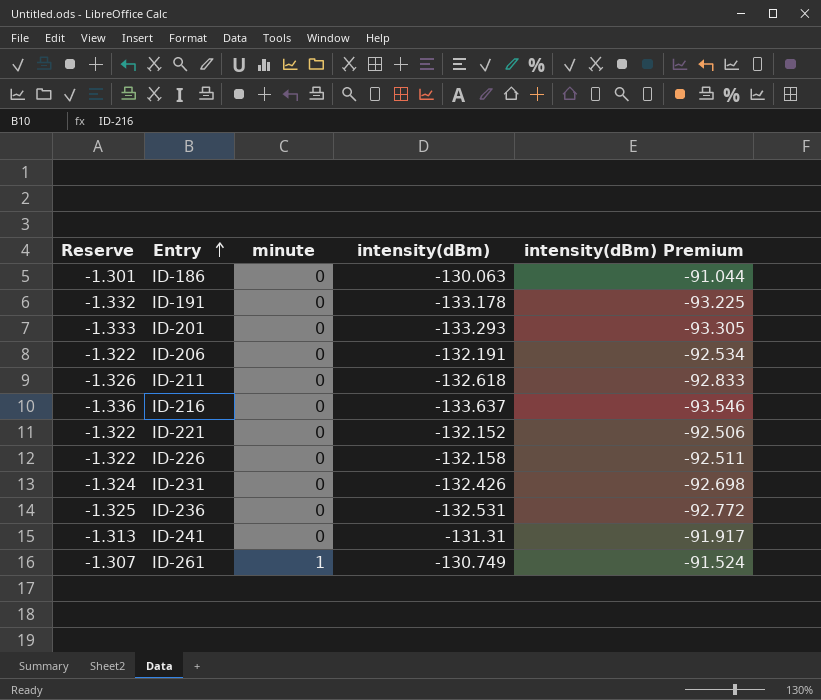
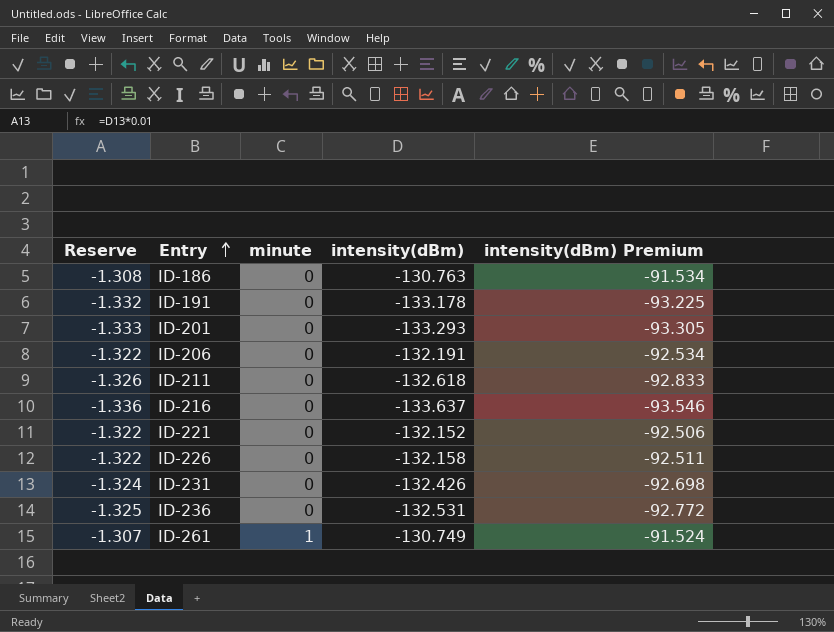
row ID-241: -1.313 | 0 | -131.31 | -91.917 -> none
ID-186 | Reserve: -1.301 -> -1.308
ID-186 | intensity(dBm): -130.063 -> -130.763
ID-186 | intensity(dBm) Premium: -91.044 -> -91.534

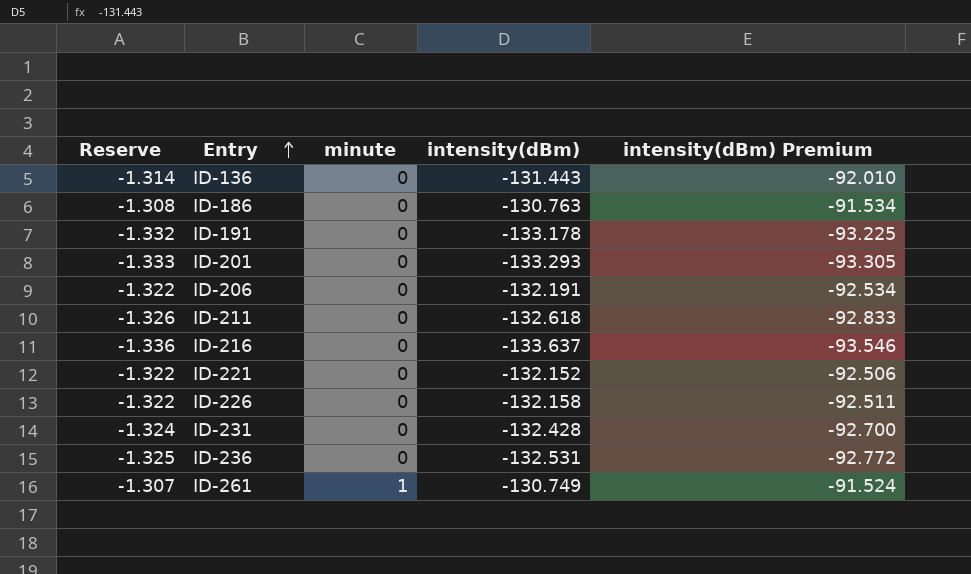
row ID-136: none -> -1.314 | 0 | -131.443 | -92.010
ID-231 | intensity(dBm): -132.426 -> -132.428
ID-231 | intensity(dBm) Premium: -92.698 -> -92.700

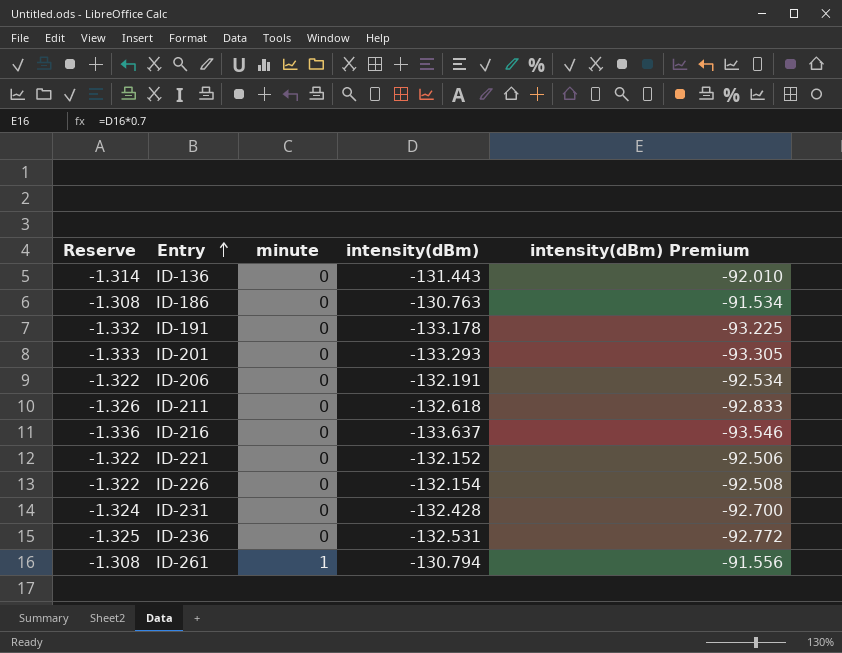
ID-226 | intensity(dBm): -132.158 -> -132.154
ID-226 | intensity(dBm) Premium: -92.511 -> -92.508
ID-261 | Reserve: -1.307 -> -1.308
ID-261 | intensity(dBm): -130.749 -> -130.794
ID-261 | intensity(dBm) Premium: -91.524 -> -91.556

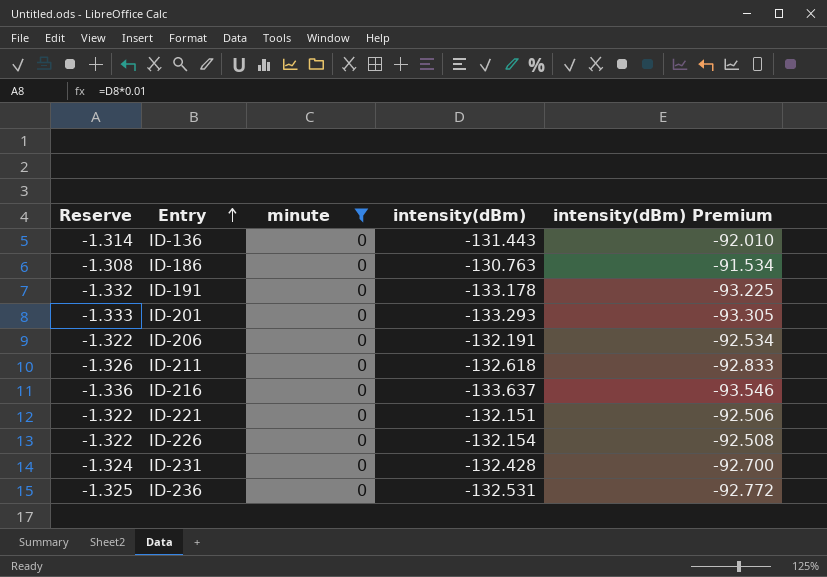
filter: none -> minute = 0
ID-221 | intensity(dBm): -132.152 -> -132.151

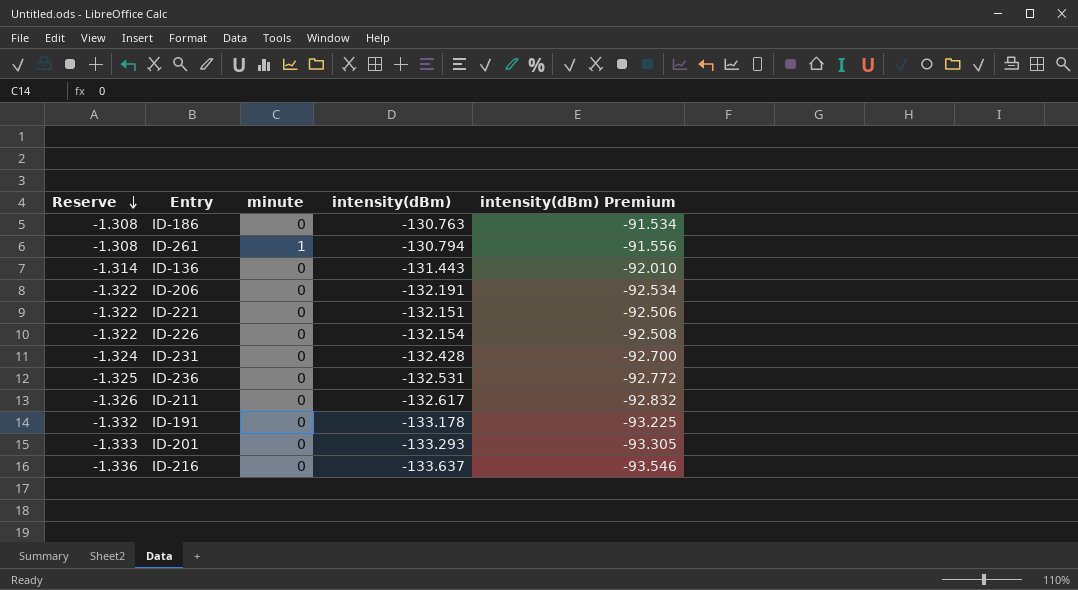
filter: minute = 0 -> none
row order: Entry ascending -> Reserve descending
ID-211 | intensity(dBm): -132.618 -> -132.617
ID-211 | intensity(dBm) Premium: -92.833 -> -92.832

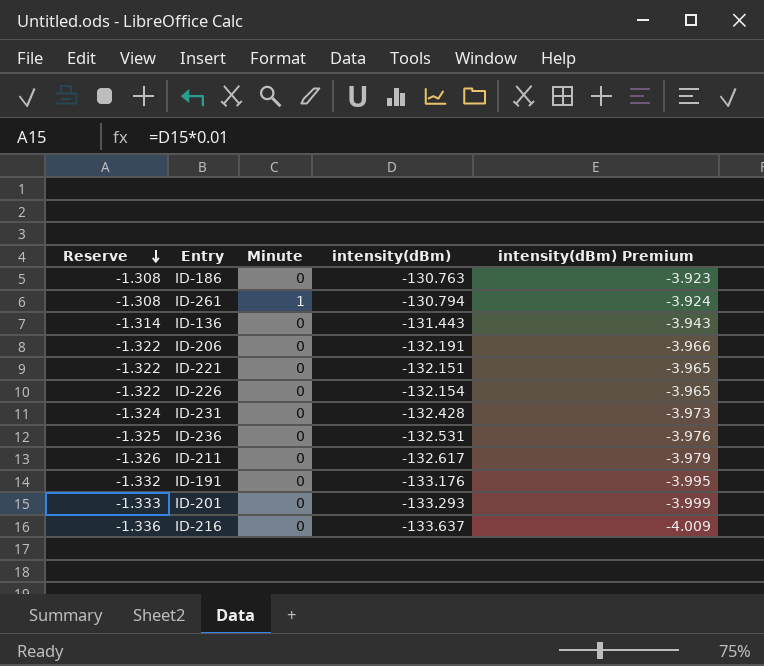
column name: minute -> Minute
column intensity(dBm) Premium | formula: [intensity(dBm)] * 0.7 -> [intensity(dBm)] * 0.03
ID-191 | intensity(dBm): -133.178 -> -133.176

